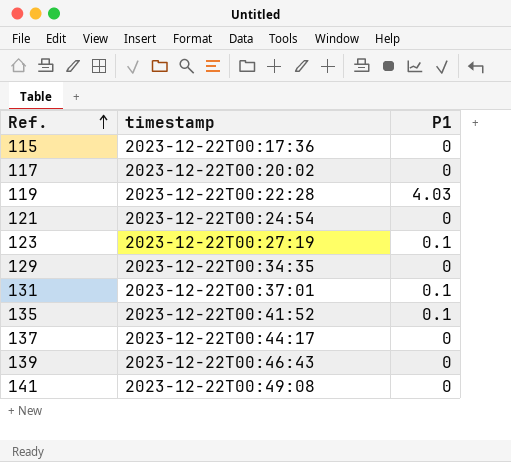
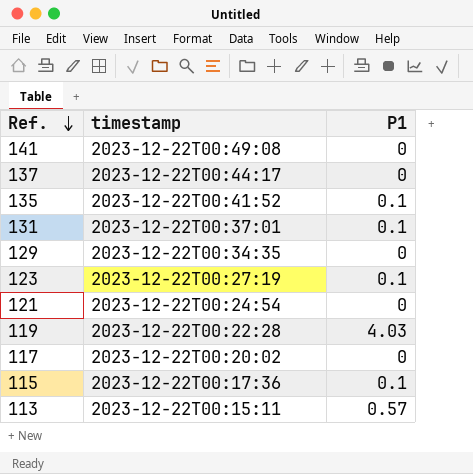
row order: Ref. ascending -> Ref. descending
row 139: 2023-12-22T00:46:43 | 0 -> none
115 | P1: 0 -> 0.1
row 113: none -> 2023-12-22T00:15:11 | 0.57

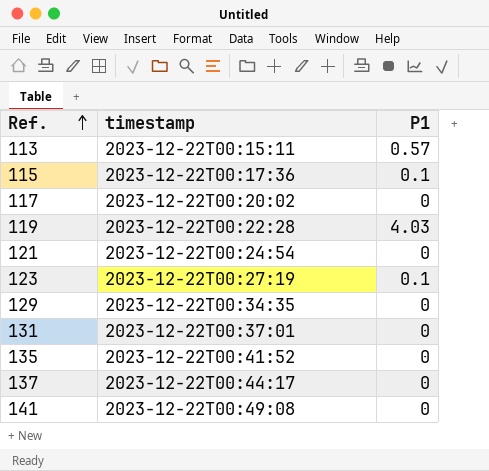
row order: Ref. descending -> Ref. ascending
131 | P1: 0.1 -> 0
135 | P1: 0.1 -> 0

